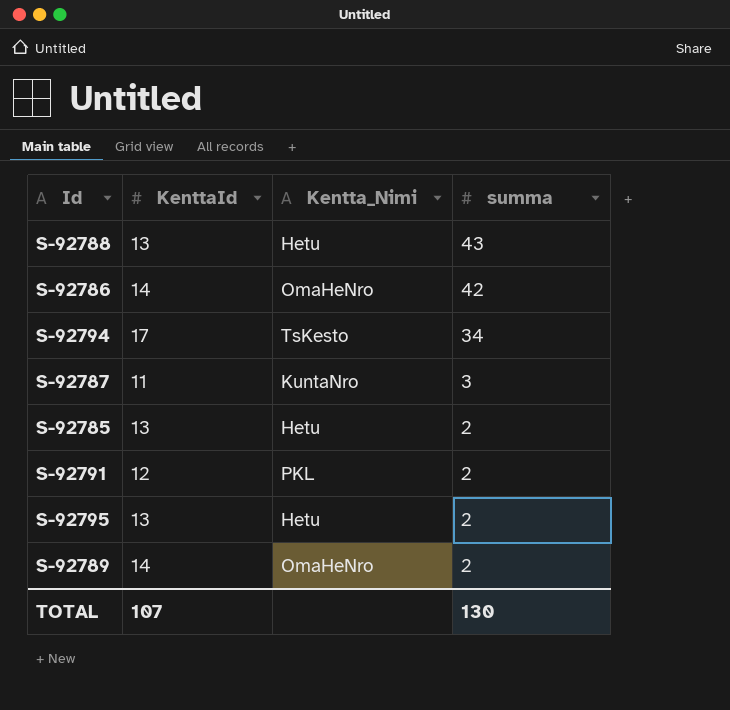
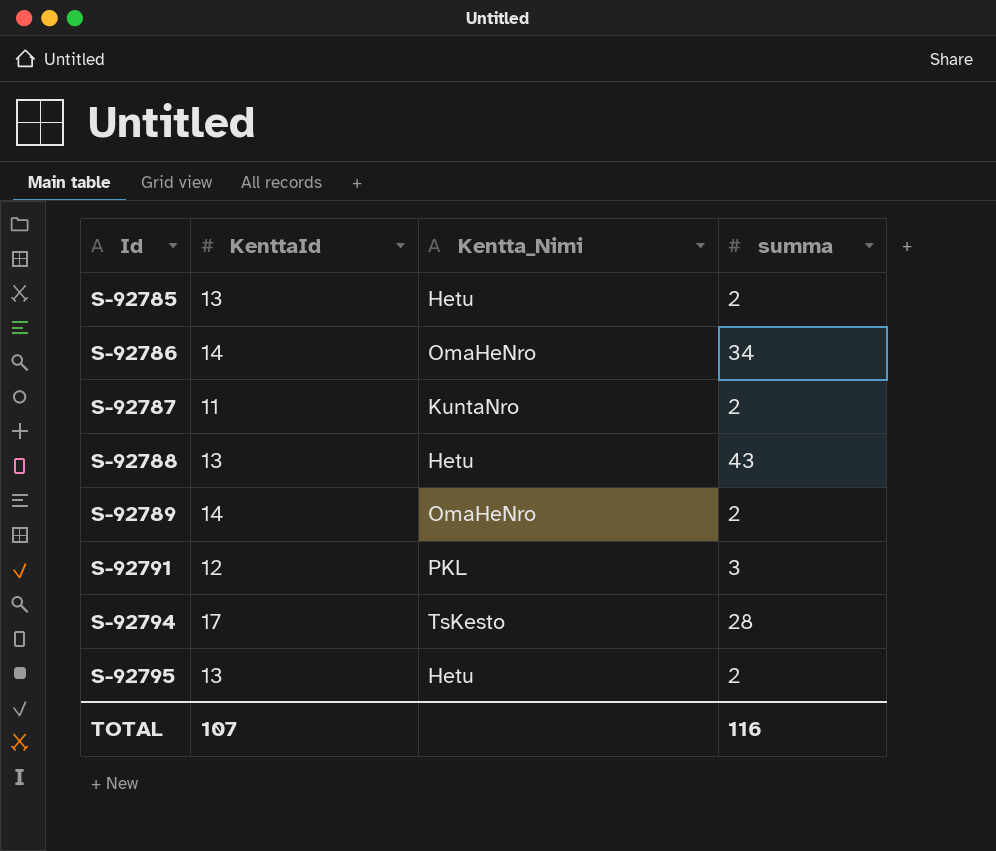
row order: summa descending -> Id ascending
S-92786 | summa: 42 -> 34
S-92787 | summa: 3 -> 2
S-92791 | summa: 2 -> 3
S-92794 | summa: 34 -> 28
TOTAL | summa: 130 -> 116

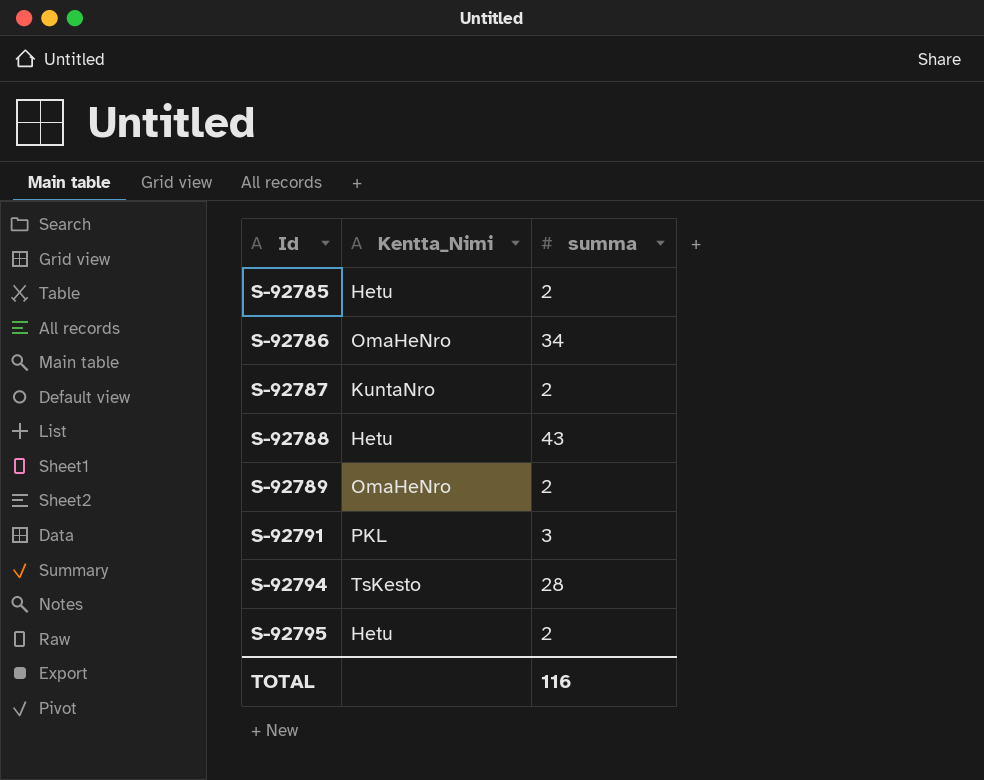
column KenttaId | position: 2 -> none

